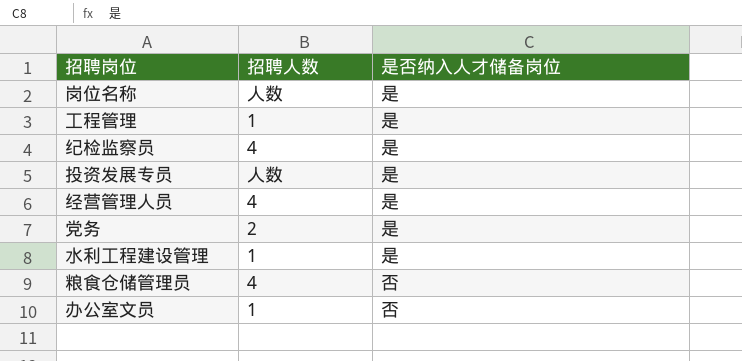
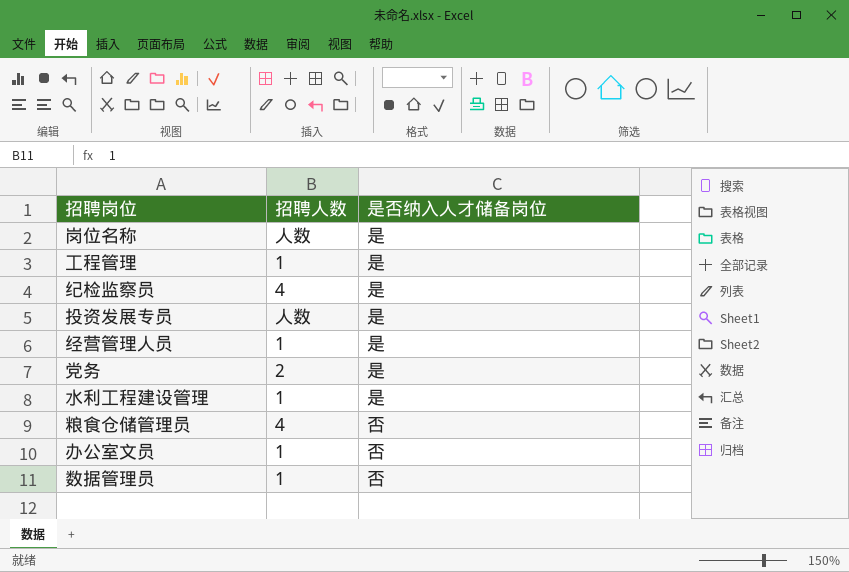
经营管理人员 | 招聘人数: 4 -> 1
row 数据管理员: none -> 1 | 否

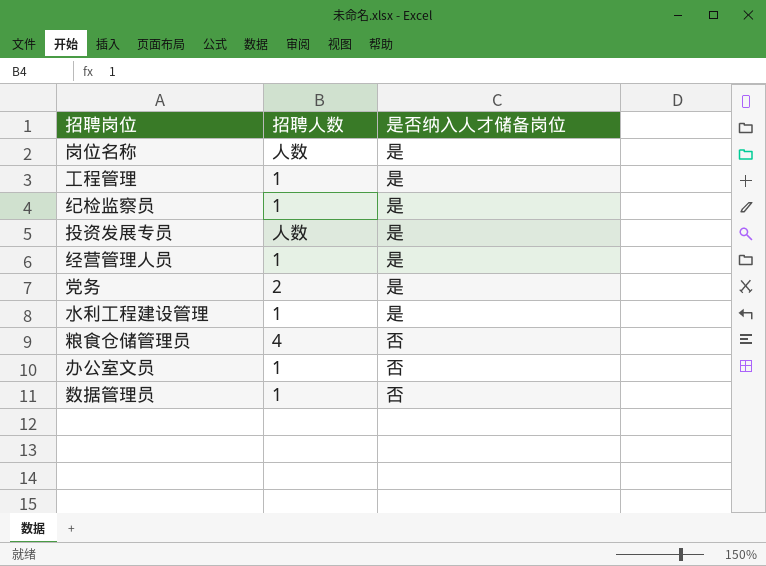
纪检监察员 | 招聘人数: 4 -> 1

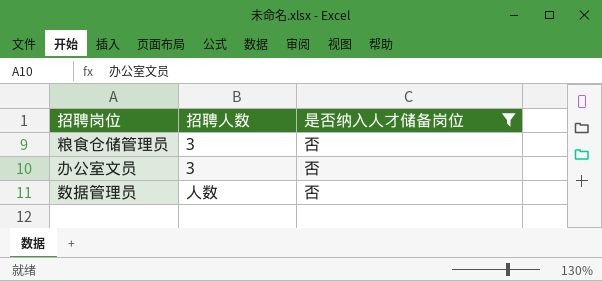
filter: none -> 是否纳入人才储备岗位 = 否
粮食仓储管理员 | 招聘人数: 4 -> 3
办公室文员 | 招聘人数: 1 -> 3
数据管理员 | 招聘人数: 1 -> 人数

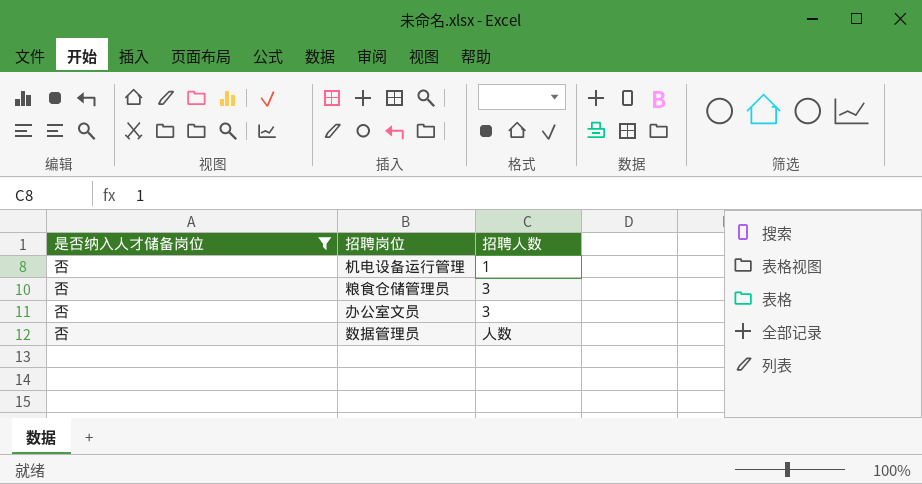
column 是否纳入人才储备岗位 | position: 3 -> 1
row 机电设备运行管理: none -> 否 | 1

